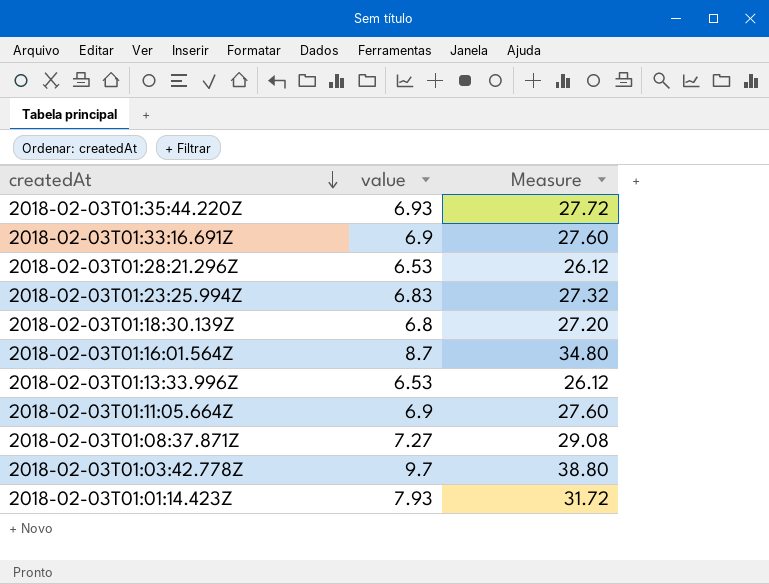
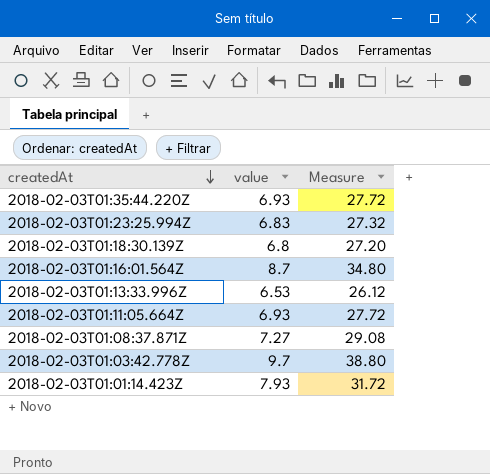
row 2018-02-03T01:33:16.691Z: 6.9 | 27.60 -> none
row 2018-02-03T01:28:21.296Z: 6.53 | 26.12 -> none
2018-02-03T01:11:05.664Z | value: 6.9 -> 6.93
2018-02-03T01:11:05.664Z | Measure: 27.60 -> 27.72

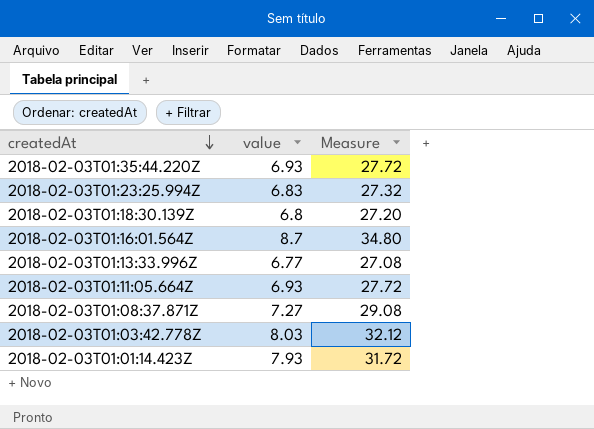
2018-02-03T01:13:33.996Z | value: 6.53 -> 6.77
2018-02-03T01:13:33.996Z | Measure: 26.12 -> 27.08
2018-02-03T01:03:42.778Z | value: 9.7 -> 8.03
2018-02-03T01:03:42.778Z | Measure: 38.80 -> 32.12

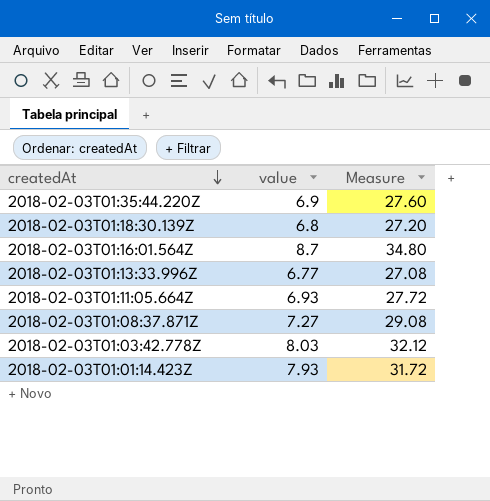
row 2018-02-03T01:23:25.994Z: 6.83 | 27.32 -> none
2018-02-03T01:35:44.220Z | value: 6.93 -> 6.9
2018-02-03T01:35:44.220Z | Measure: 27.72 -> 27.60

